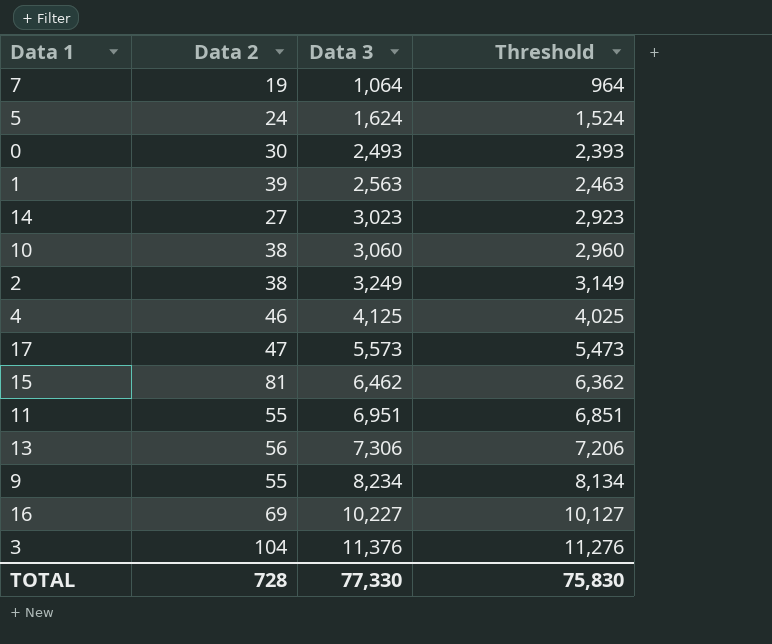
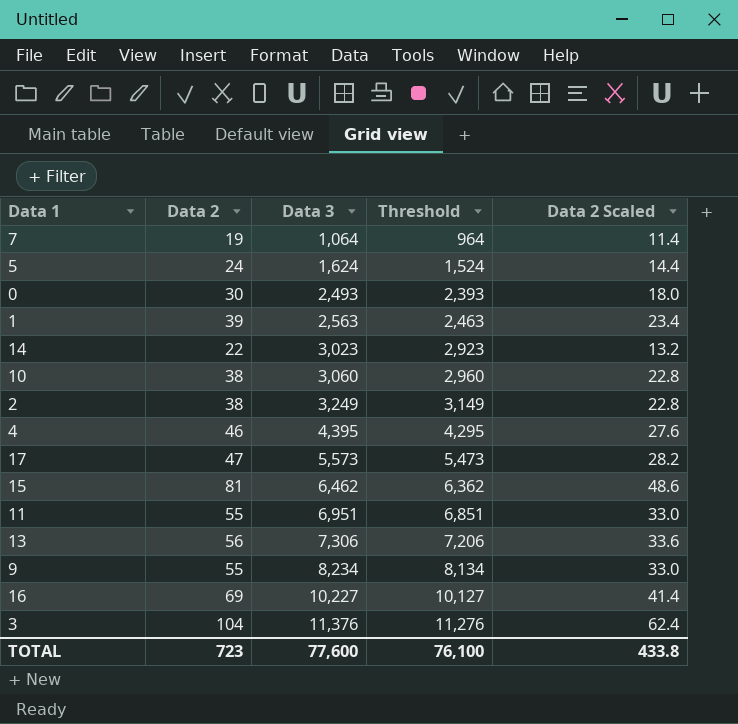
column Data 2 Scaled | formula: none -> [Data 2] * 0.6
14 | Data 2: 27 -> 22
4 | Data 3: 4,125 -> 4,395
4 | Threshold: 4,025 -> 4,295
TOTAL | Data 2: 728 -> 723
TOTAL | Data 3: 77,330 -> 77,600
TOTAL | Threshold: 75,830 -> 76,100

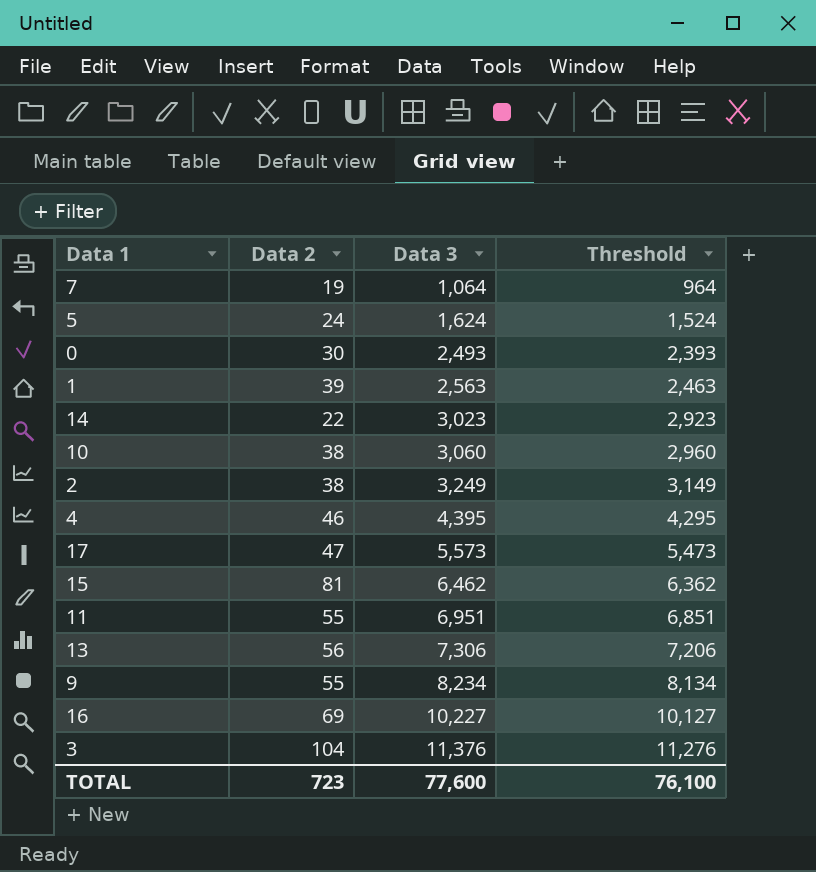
column Data 2 Scaled | formula: [Data 2] * 0.6 -> none

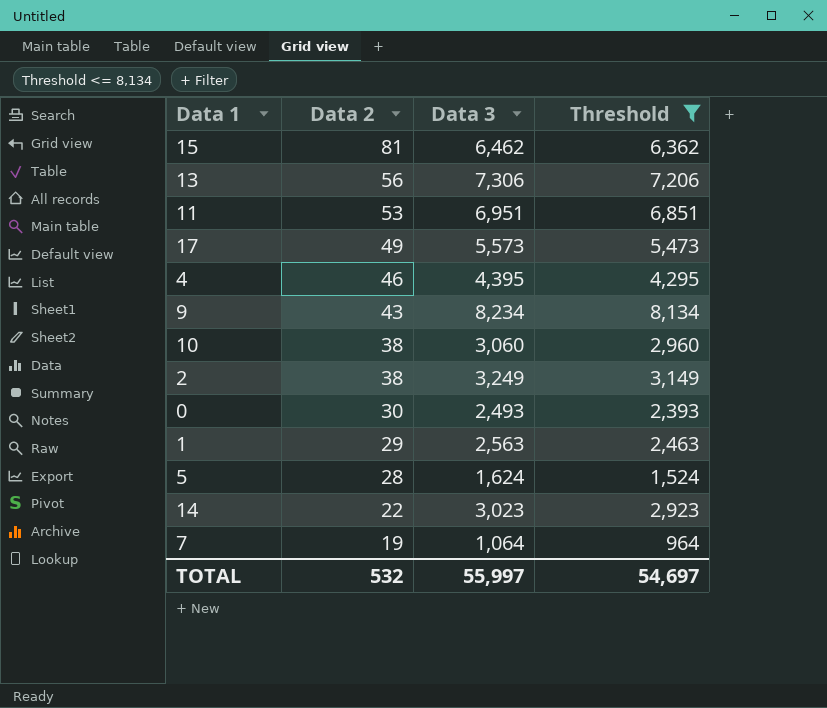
filter: none -> Threshold <= 8,134
row order: Data 3 ascending -> Data 2 descending
11 | Data 2: 55 -> 53
17 | Data 2: 47 -> 49
9 | Data 2: 55 -> 43
1 | Data 2: 39 -> 29
5 | Data 2: 24 -> 28
TOTAL | Data 2: 723 -> 532
TOTAL | Data 3: 77,600 -> 55,997
TOTAL | Threshold: 76,100 -> 54,697

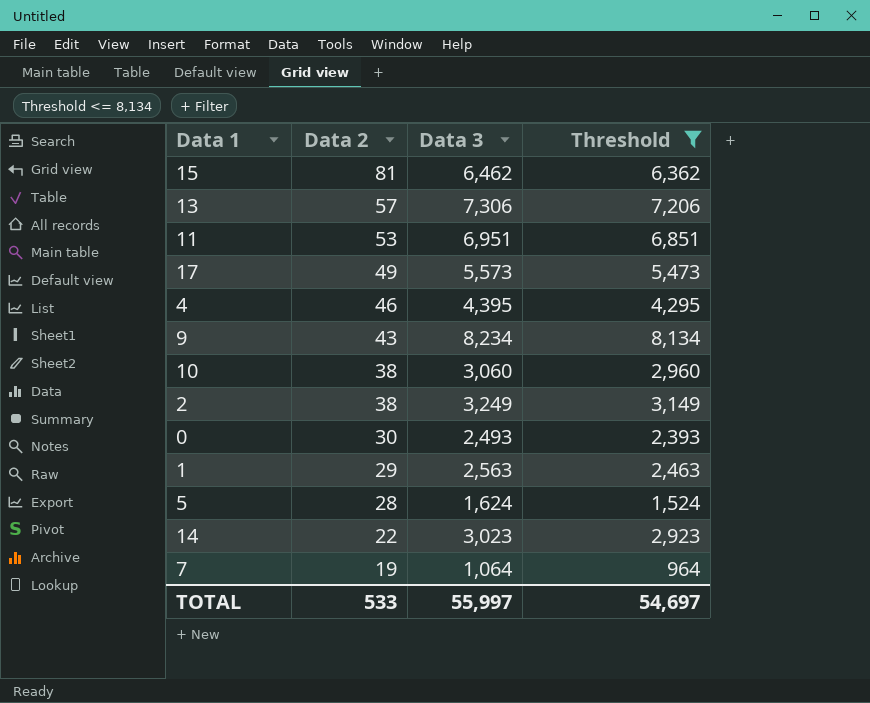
13 | Data 2: 56 -> 57
TOTAL | Data 2: 532 -> 533

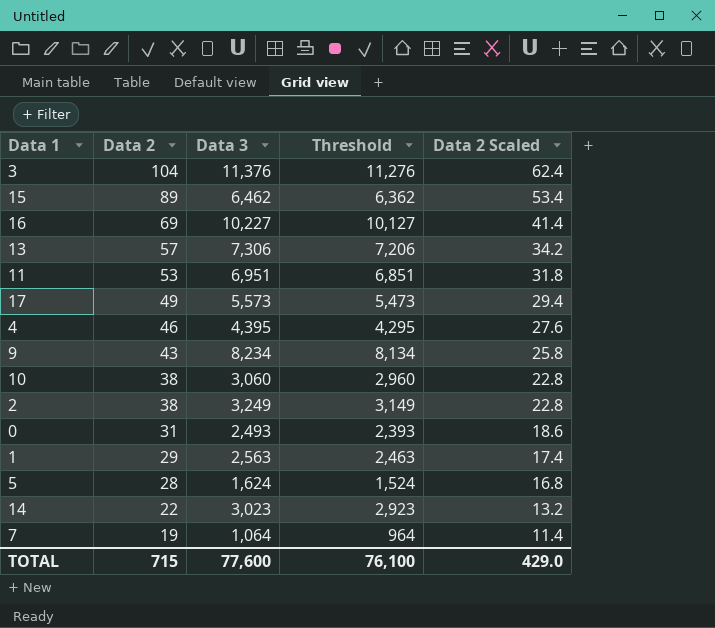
filter: Threshold <= 8,134 -> none
column Data 2 Scaled | formula: none -> [Data 2] * 0.6
15 | Data 2: 81 -> 89
0 | Data 2: 30 -> 31
TOTAL | Data 2: 533 -> 715
TOTAL | Data 3: 55,997 -> 77,600
TOTAL | Threshold: 54,697 -> 76,100

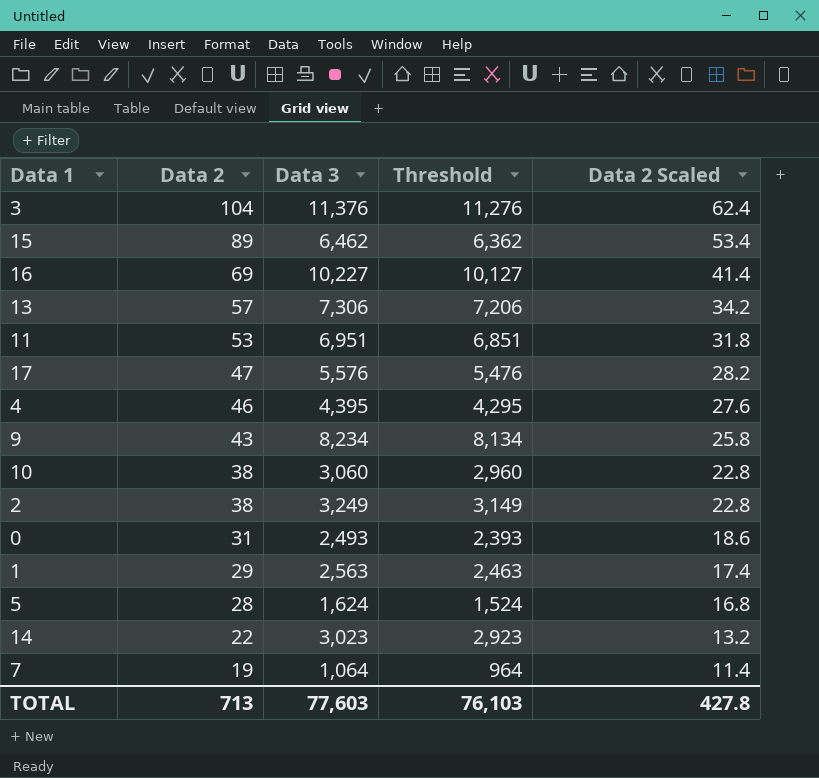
17 | Data 2: 49 -> 47
17 | Data 3: 5,573 -> 5,576
17 | Threshold: 5,473 -> 5,476
17 | Data 2 Scaled: 29.4 -> 28.2
TOTAL | Data 2: 715 -> 713
TOTAL | Data 3: 77,600 -> 77,603
TOTAL | Threshold: 76,100 -> 76,103
TOTAL | Data 2 Scaled: 429.0 -> 427.8

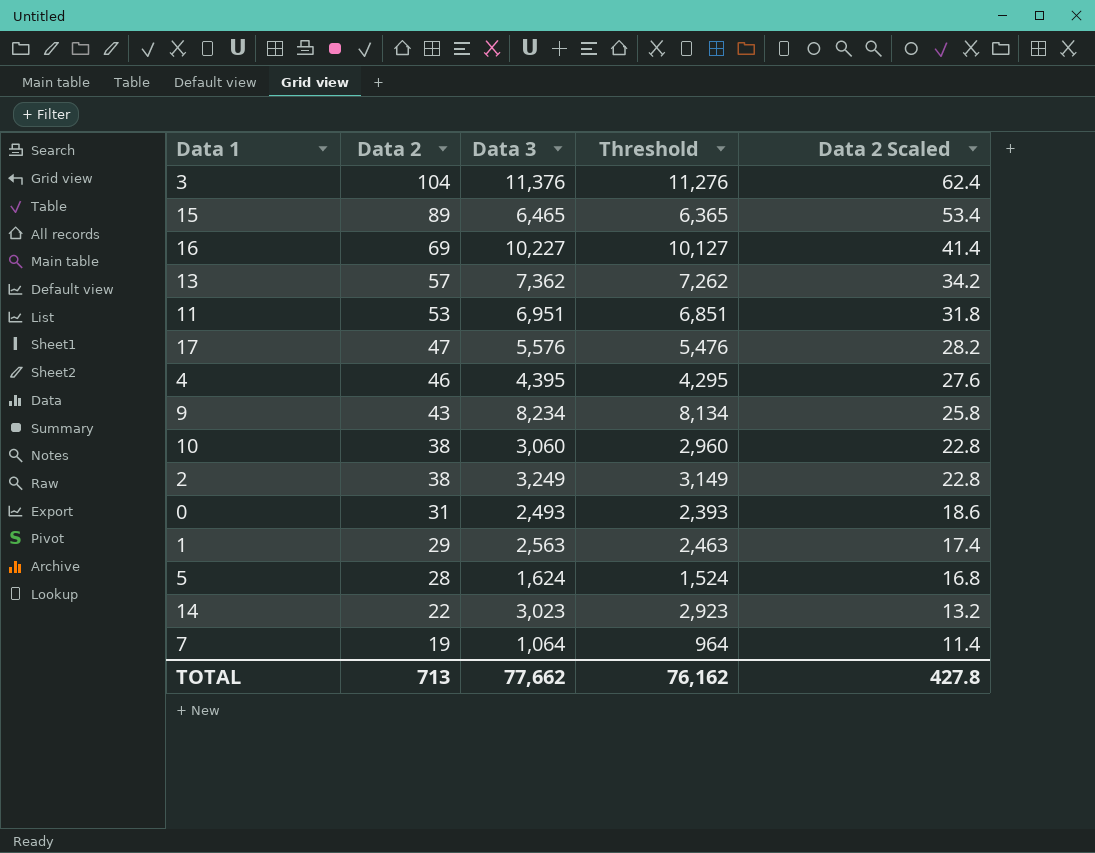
15 | Data 3: 6,462 -> 6,465
15 | Threshold: 6,362 -> 6,365
13 | Data 3: 7,306 -> 7,362
13 | Threshold: 7,206 -> 7,262
TOTAL | Data 3: 77,603 -> 77,662
TOTAL | Threshold: 76,103 -> 76,162

